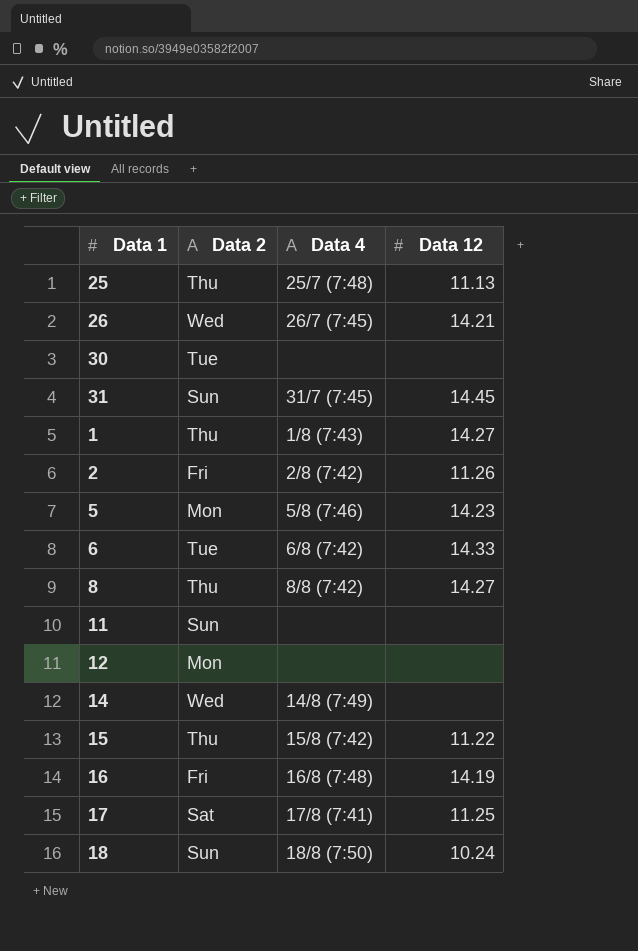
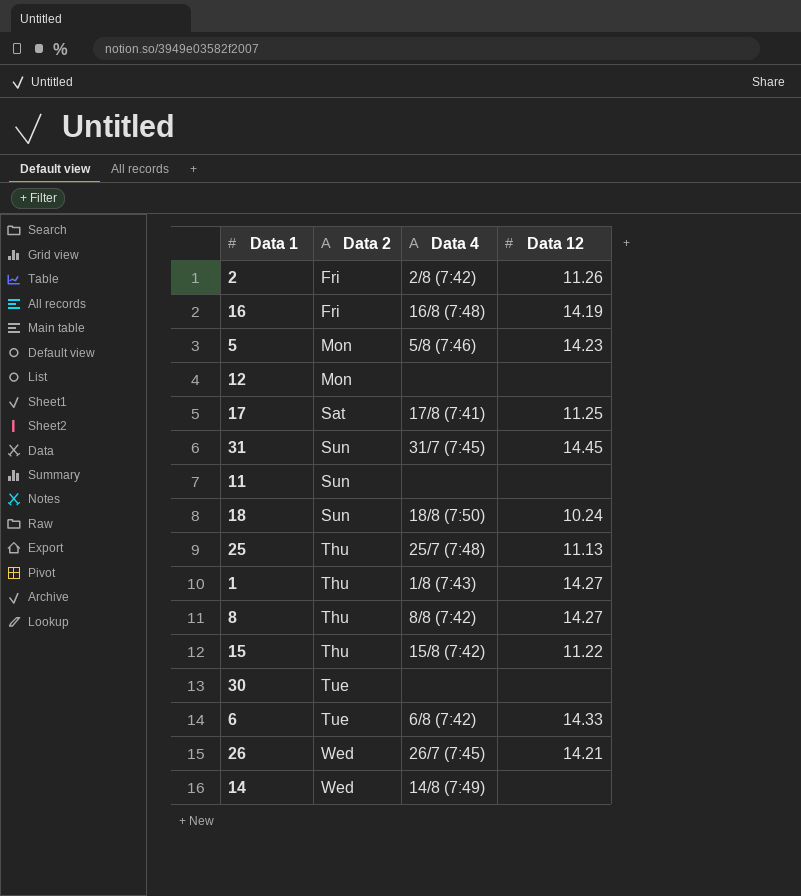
row order: none -> Data 2 ascending

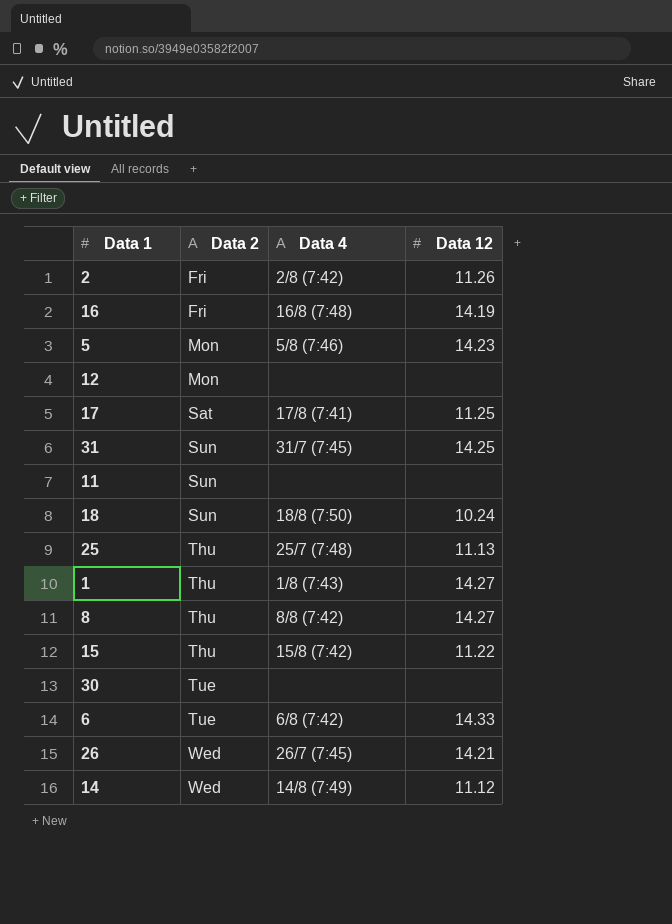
31 | Data 12: 14.45 -> 14.25
14 | Data 12: none -> 11.12

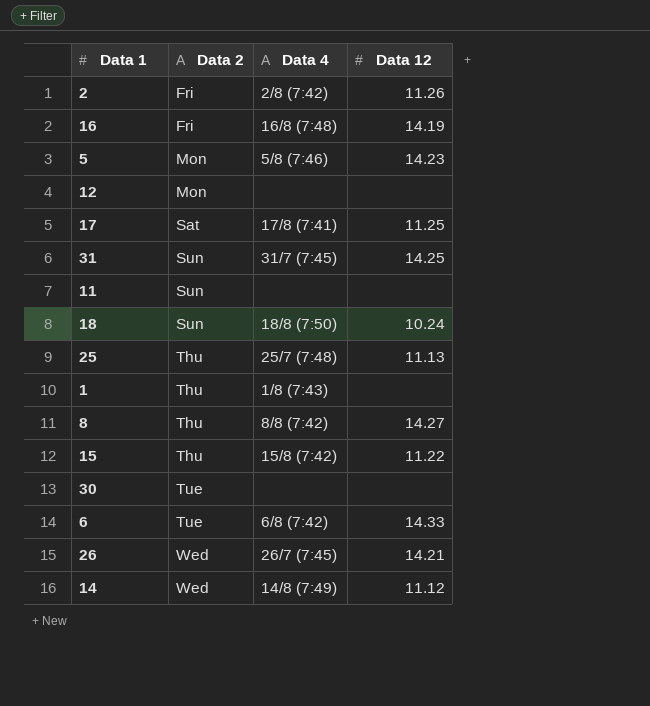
1 | Data 12: 14.27 -> none

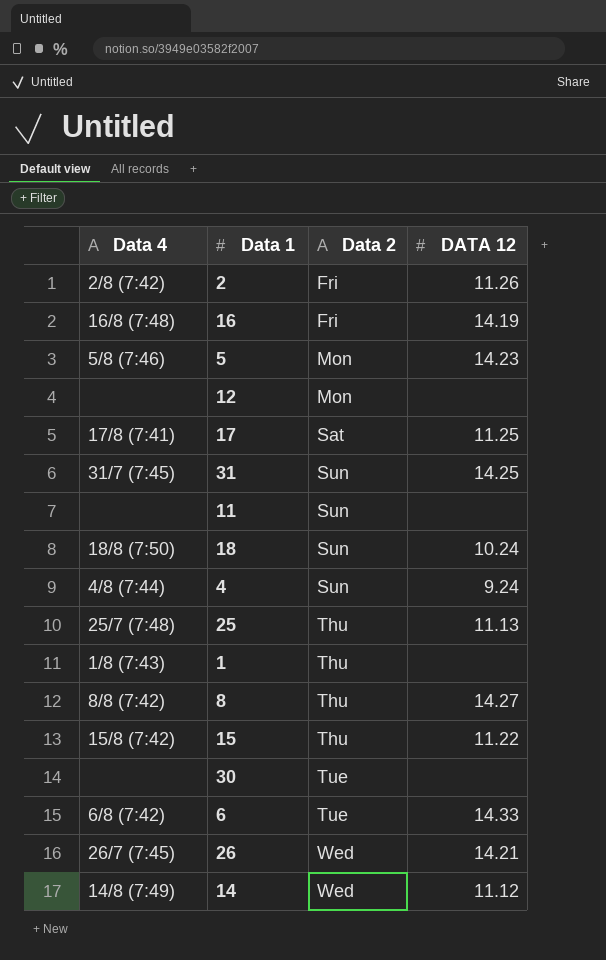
column Data 4 | position: 3 -> 1
column name: Data 12 -> DATA 12
row 4: none -> 4/8 (7:44) | Sun | 9.24

